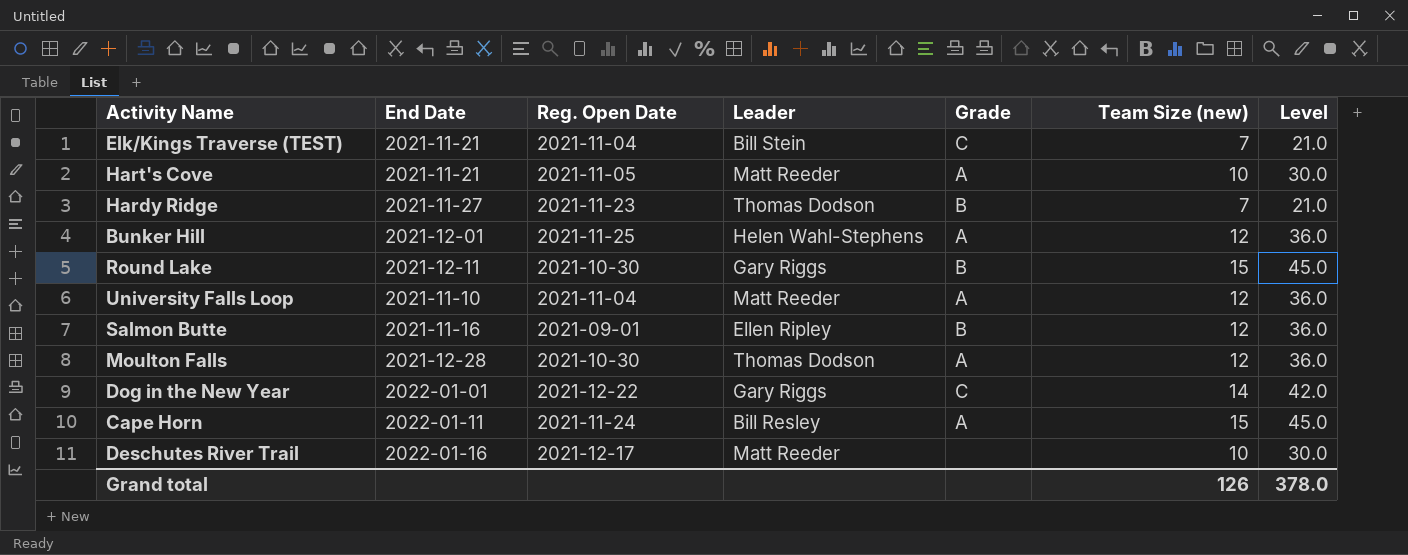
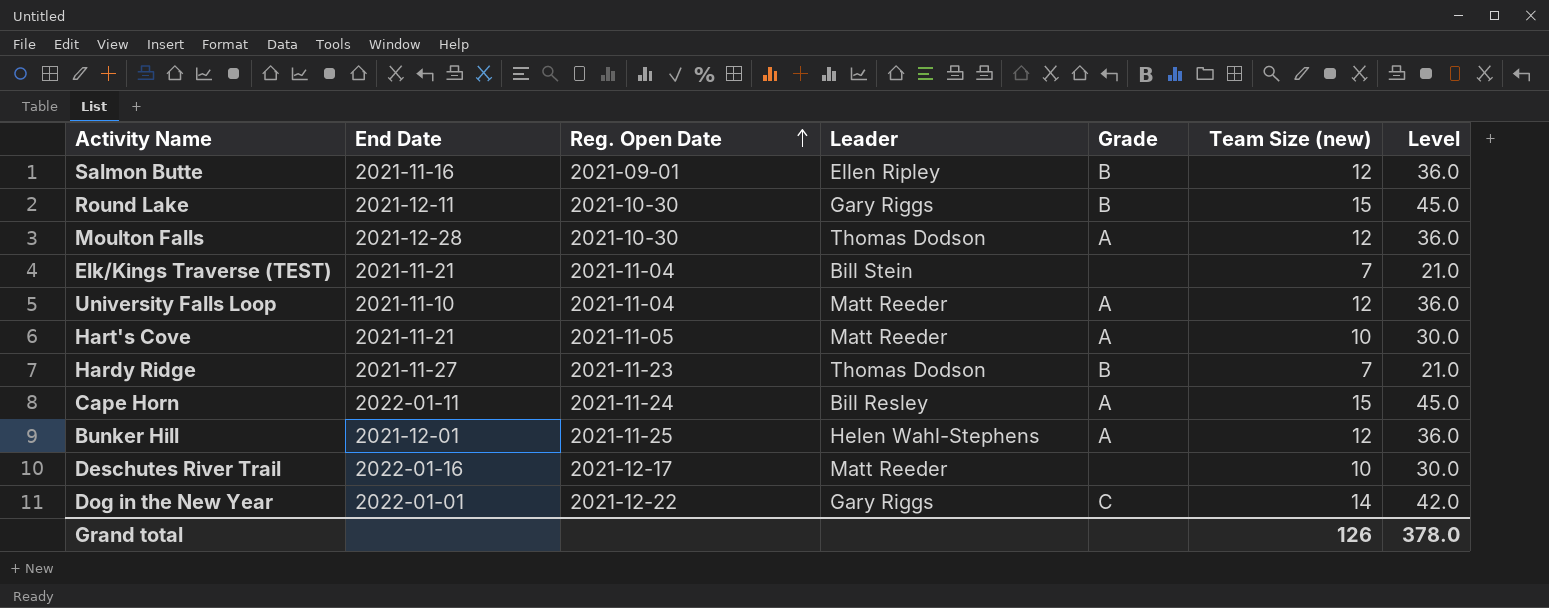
row order: none -> Reg. Open Date ascending
Elk/Kings Traverse (TEST) | Grade: C -> none

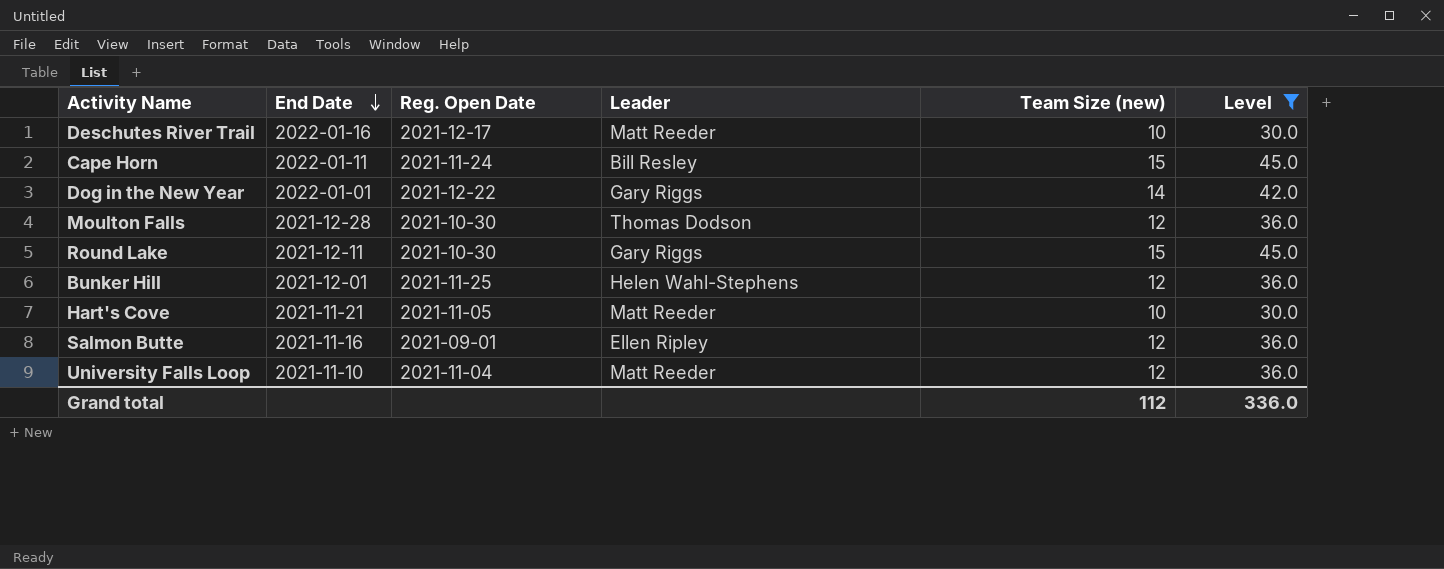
filter: none -> Level != 21.0
row order: Reg. Open Date ascending -> End Date descending
column Grade | position: 5 -> none
Grand total | Team Size (new): 126 -> 112
Grand total | Level: 378.0 -> 336.0

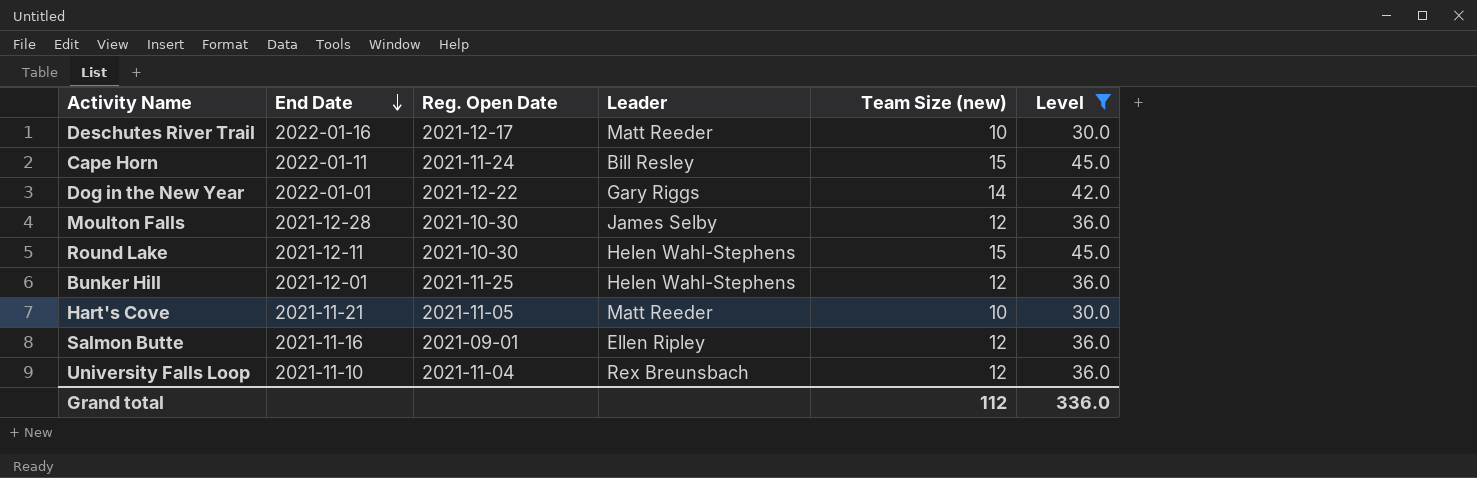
Moulton Falls | Leader: Thomas Dodson -> James Selby
Round Lake | Leader: Gary Riggs -> Helen Wahl-Stephens
University Falls Loop | Leader: Matt Reeder -> Rex Breunsbach

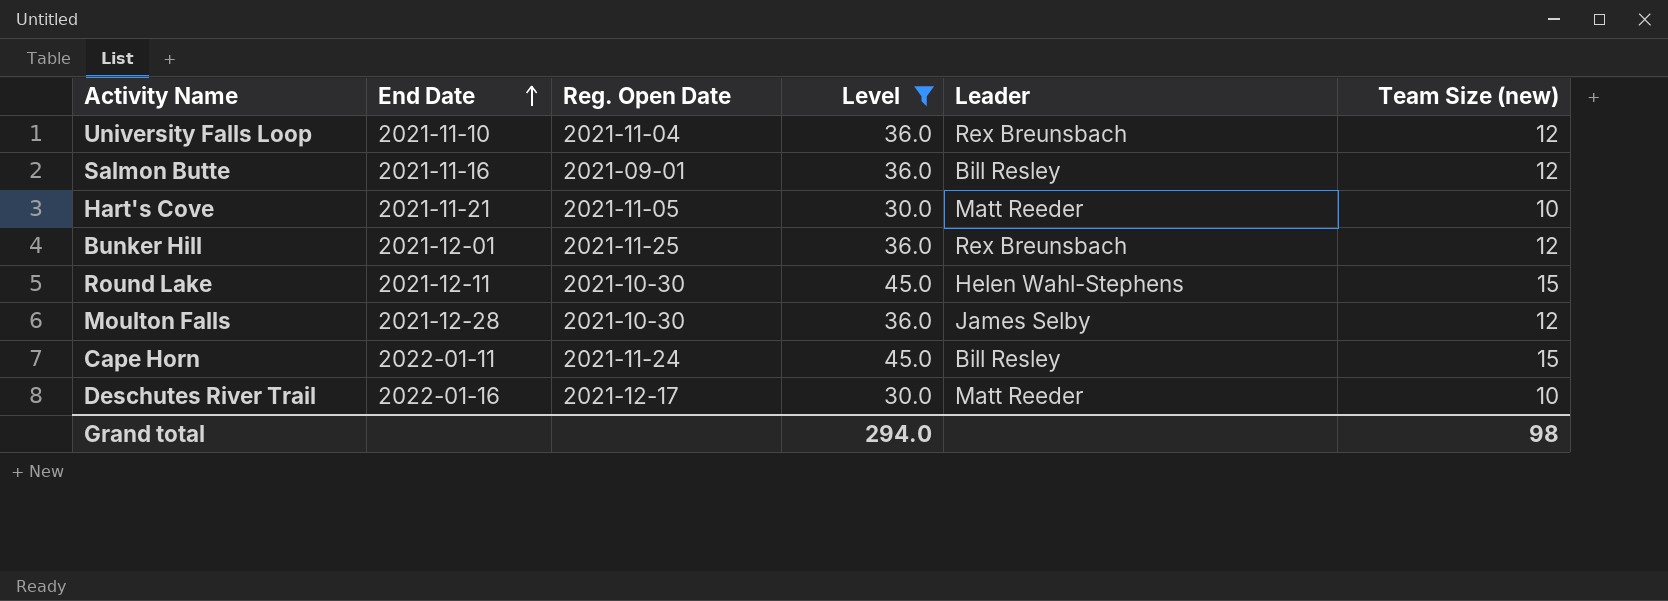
row order: End Date descending -> End Date ascending
column Level | position: 6 -> 4
row Dog in the New Year: 2022-01-01 | 2021-12-22 | Gary Riggs | 14 | 42.0 -> none
Salmon Butte | Leader: Ellen Ripley -> Bill Resley
Bunker Hill | Leader: Helen Wahl-Stephens -> Rex Breunsbach
Grand total | Level: 336.0 -> 294.0
Grand total | Team Size (new): 112 -> 98

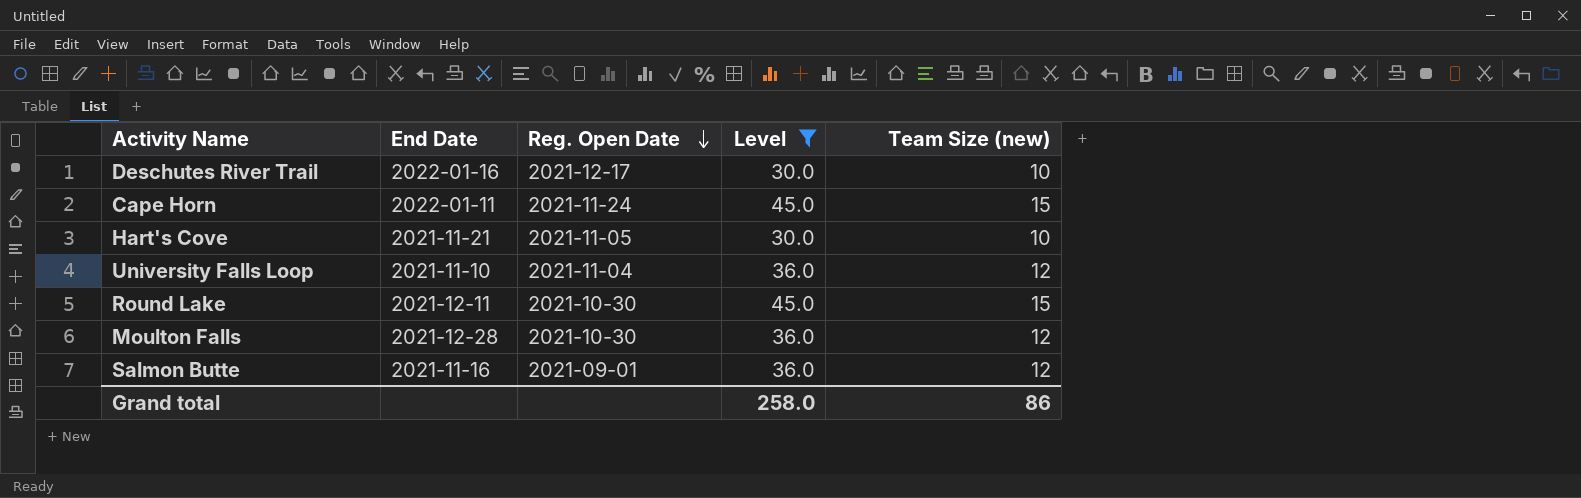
row order: End Date ascending -> Reg. Open Date descending
column Leader | position: 5 -> none
row Bunker Hill: 2021-12-01 | 2021-11-25 | 36.0 | Rex Breunsbach | 12 -> none
Grand total | Level: 294.0 -> 258.0
Grand total | Team Size (new): 98 -> 86

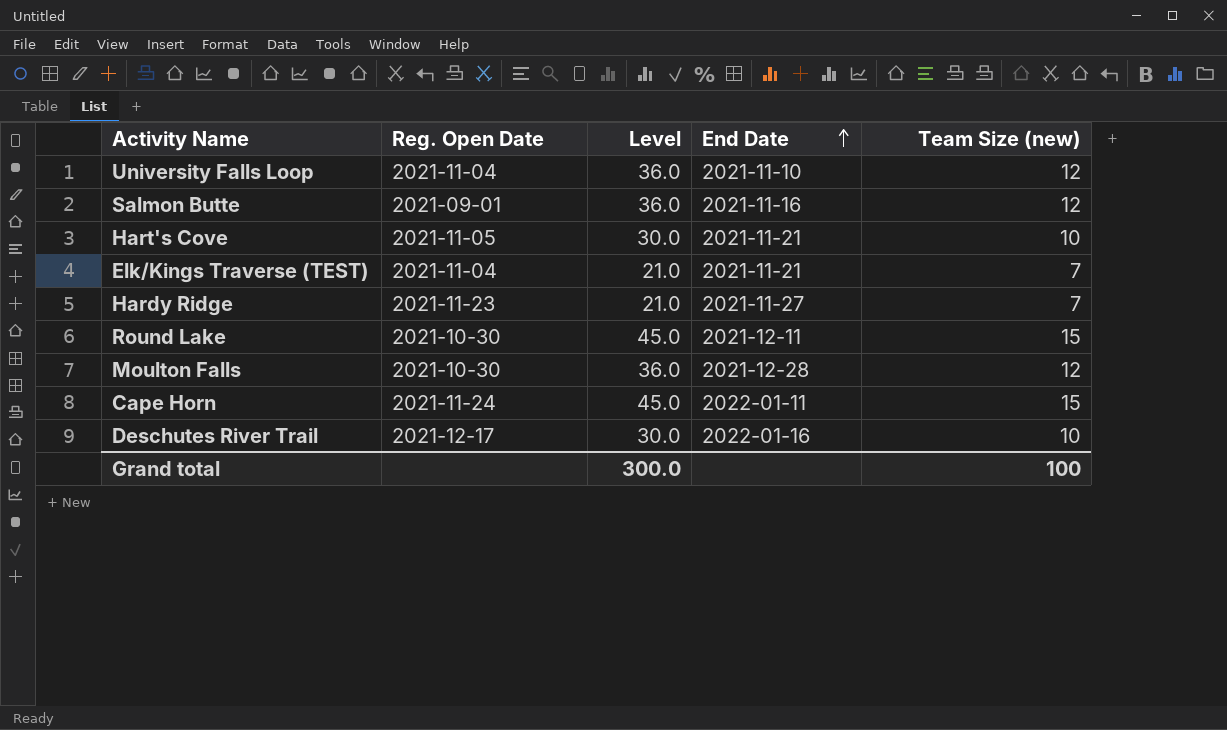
filter: Level != 21.0 -> none
row order: Reg. Open Date descending -> End Date ascending
column End Date | position: 2 -> 4
Grand total | Level: 258.0 -> 300.0
Grand total | Team Size (new): 86 -> 100

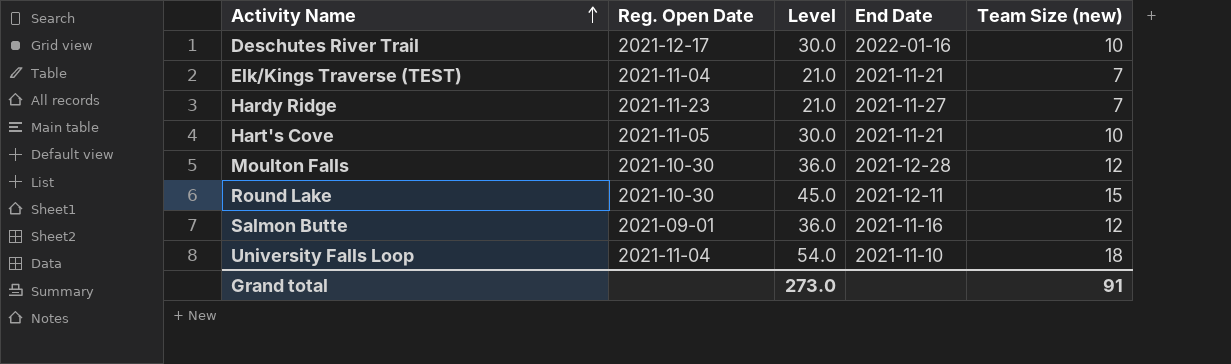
row order: End Date ascending -> Activity Name ascending
row Cape Horn: 2021-11-24 | 45.0 | 2022-01-11 | 15 -> none
University Falls Loop | Level: 36.0 -> 54.0
University Falls Loop | Team Size (new): 12 -> 18
Grand total | Level: 300.0 -> 273.0
Grand total | Team Size (new): 100 -> 91

